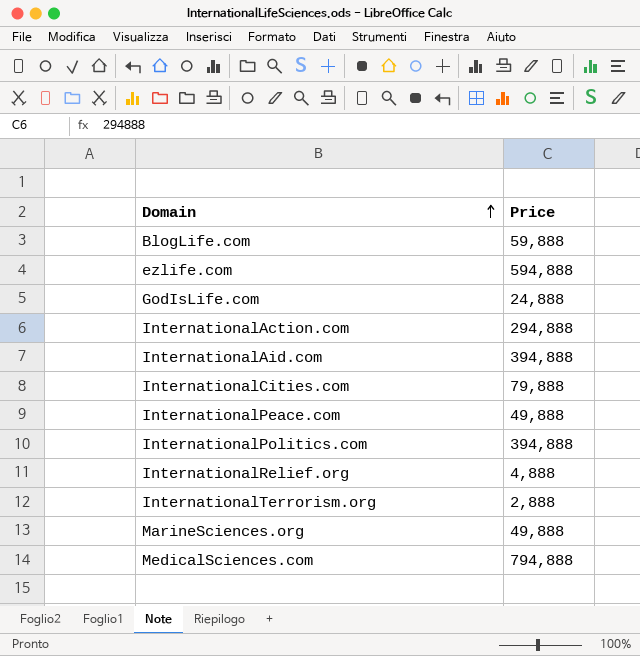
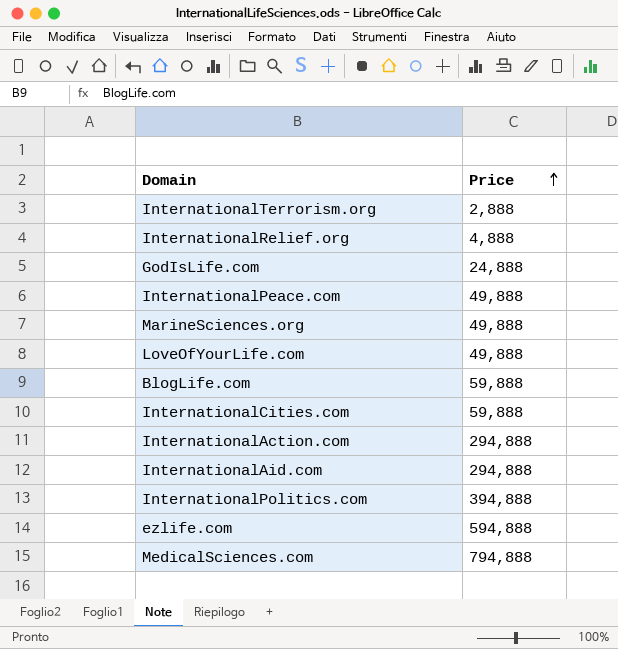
row order: Domain ascending -> Price ascending
row LoveOfYourLife.com: none -> 49,888
InternationalCities.com | Price: 79,888 -> 59,888
InternationalAid.com | Price: 394,888 -> 294,888

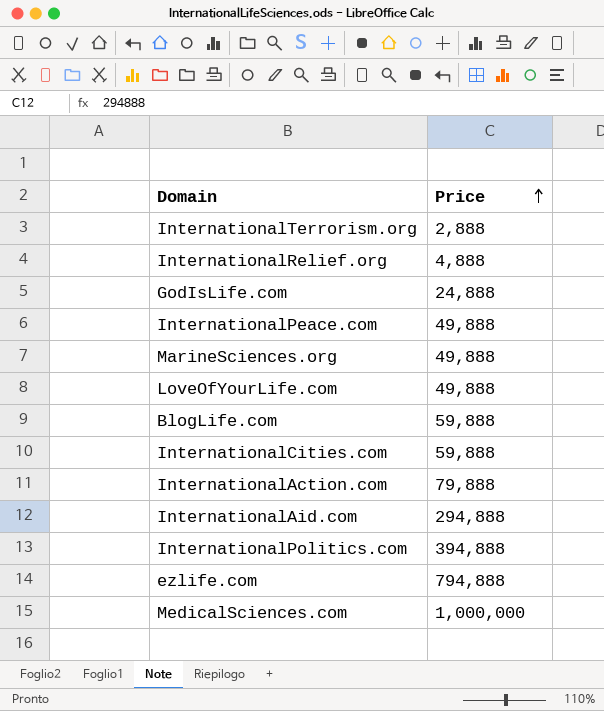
InternationalAction.com | Price: 294,888 -> 79,888
ezlife.com | Price: 594,888 -> 794,888
MedicalSciences.com | Price: 794,888 -> 1,000,000

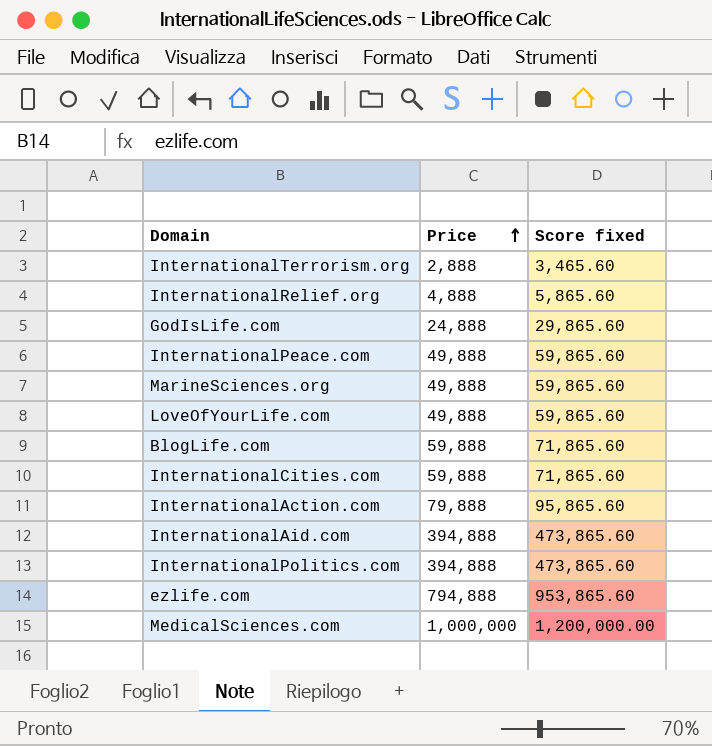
column Score fixed | formula: none -> [Price] * 1.2
InternationalAid.com | Price: 294,888 -> 394,888

